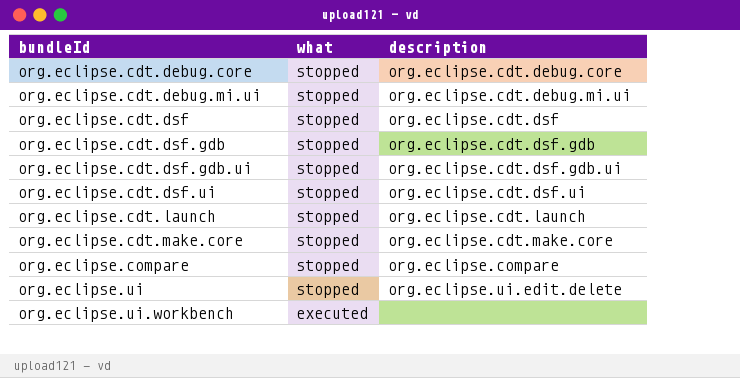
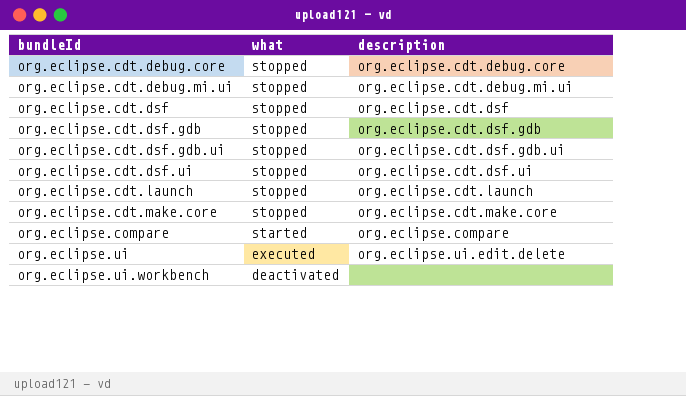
org.eclipse.compare | what: stopped -> started
org.eclipse.ui | what: stopped -> executed
org.eclipse.ui.workbench | what: executed -> deactivated

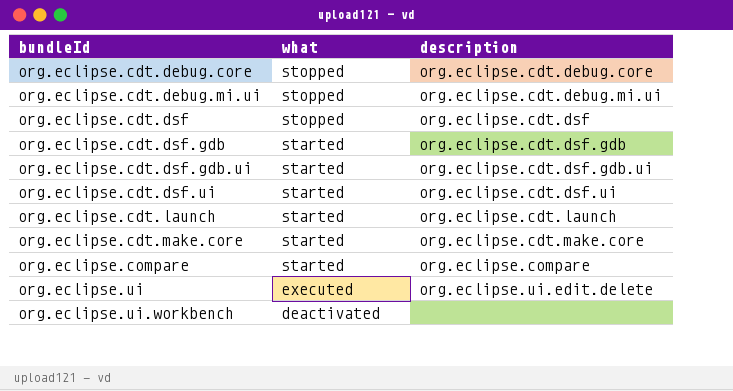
org.eclipse.cdt.dsf.gdb | what: stopped -> started
org.eclipse.cdt.dsf.gdb.ui | what: stopped -> started
org.eclipse.cdt.dsf.ui | what: stopped -> started
org.eclipse.cdt.launch | what: stopped -> started
org.eclipse.cdt.make.core | what: stopped -> started

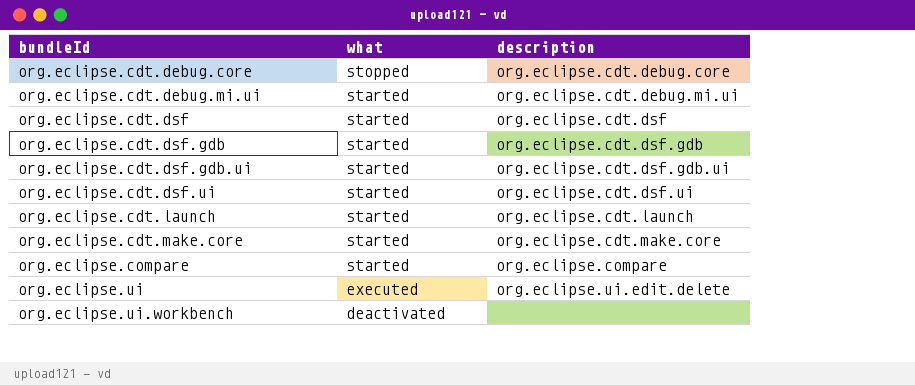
org.eclipse.cdt.debug.mi.ui | what: stopped -> started
org.eclipse.cdt.dsf | what: stopped -> started

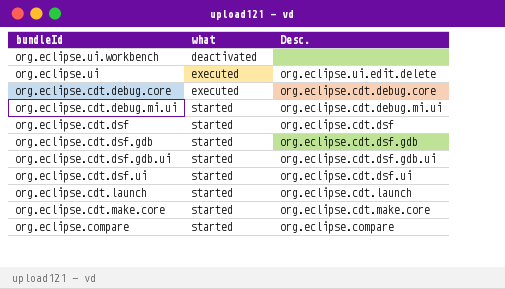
row order: bundleId ascending -> what ascending
column name: description -> Desc.
org.eclipse.cdt.debug.core | what: stopped -> executed

